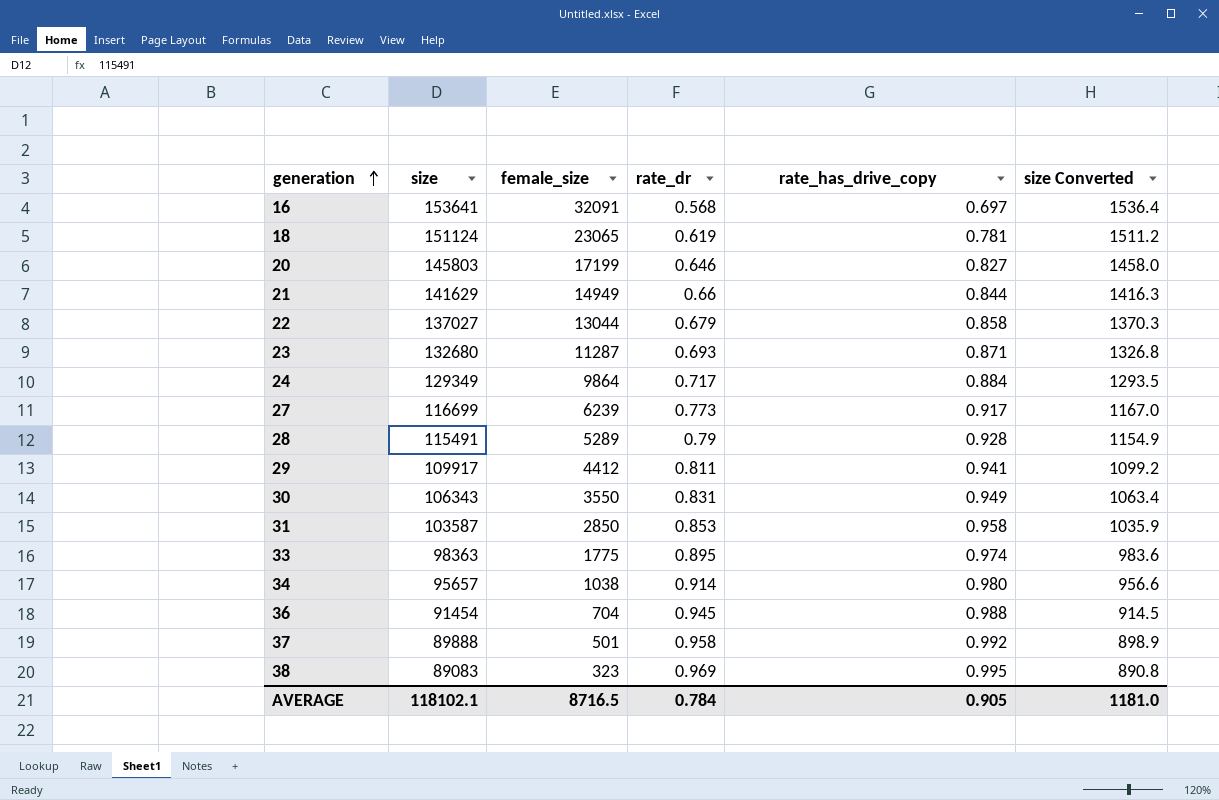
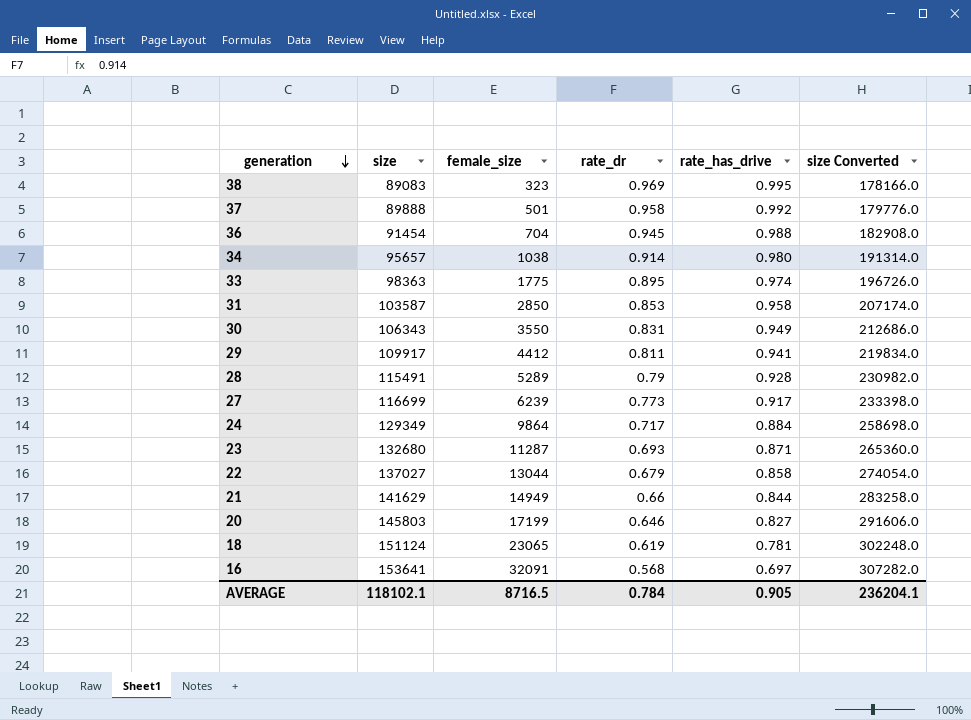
row order: generation ascending -> generation descending
column name: rate_has_drive_copy -> rate_has_drive
column size Converted | formula: [size] * 0.01 -> [size] * 2
AVERAGE | size Converted: 1181.0 -> 236204.1

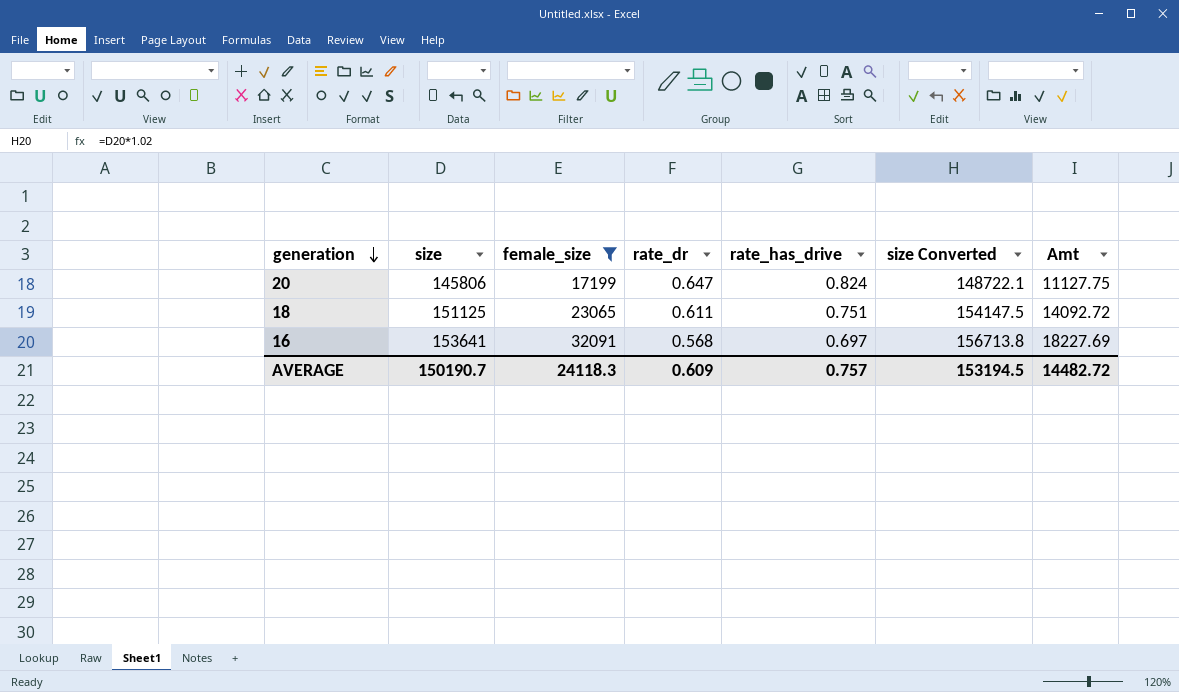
filter: none -> female_size >= 17199
column size Converted | formula: [size] * 2 -> [size] * 1.02
column Amt | formula: none -> [female_size] * [rate_dr]
20 | size: 145803 -> 145806
20 | rate_dr: 0.646 -> 0.647
20 | rate_has_drive: 0.827 -> 0.824
18 | size: 151124 -> 151125
18 | rate_dr: 0.619 -> 0.611
18 | rate_has_drive: 0.781 -> 0.751
AVERAGE | size: 118102.1 -> 150190.7
AVERAGE | female_size: 8716.5 -> 24118.3
AVERAGE | rate_dr: 0.784 -> 0.609
AVERAGE | rate_has_drive: 0.905 -> 0.757
AVERAGE | size Converted: 236204.1 -> 153194.5

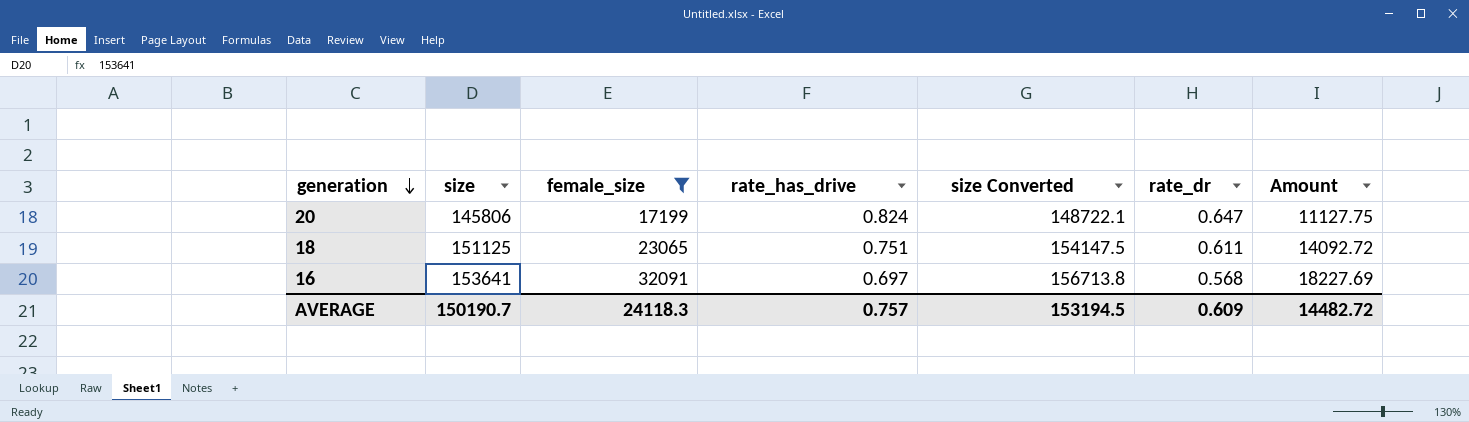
column rate_dr | position: 4 -> 6
column name: Amt -> Amount

